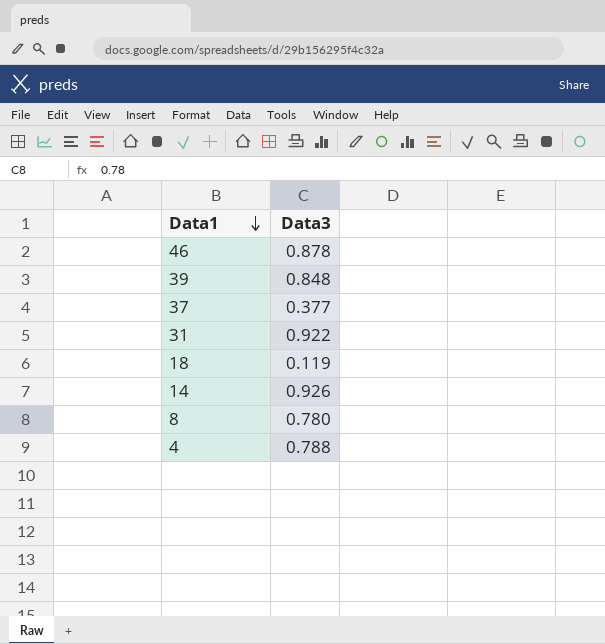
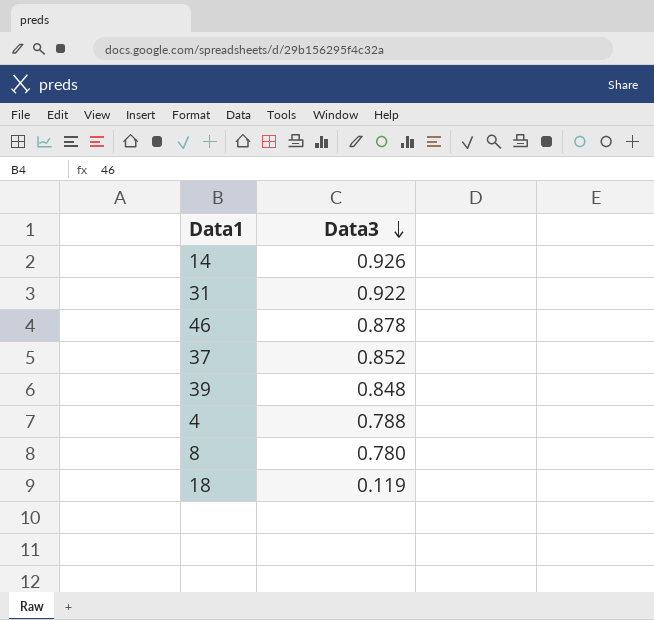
row order: Data1 descending -> Data3 descending
37 | Data3: 0.377 -> 0.852

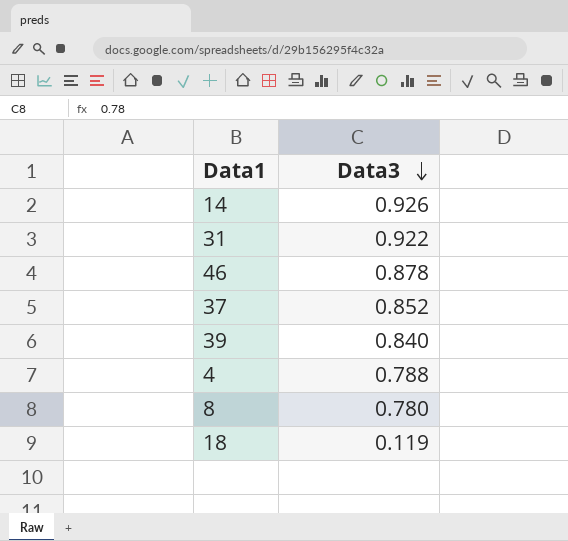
39 | Data3: 0.848 -> 0.840

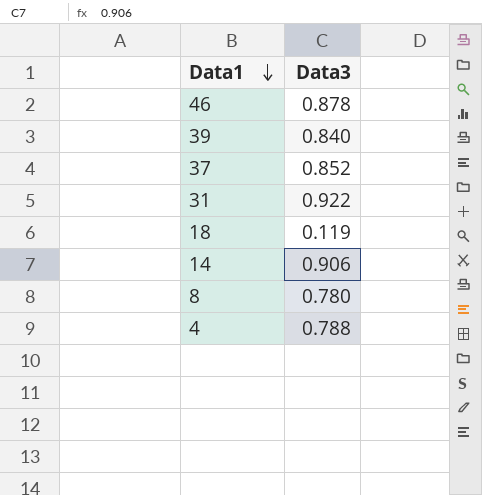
row order: Data3 descending -> Data1 descending
14 | Data3: 0.926 -> 0.906

